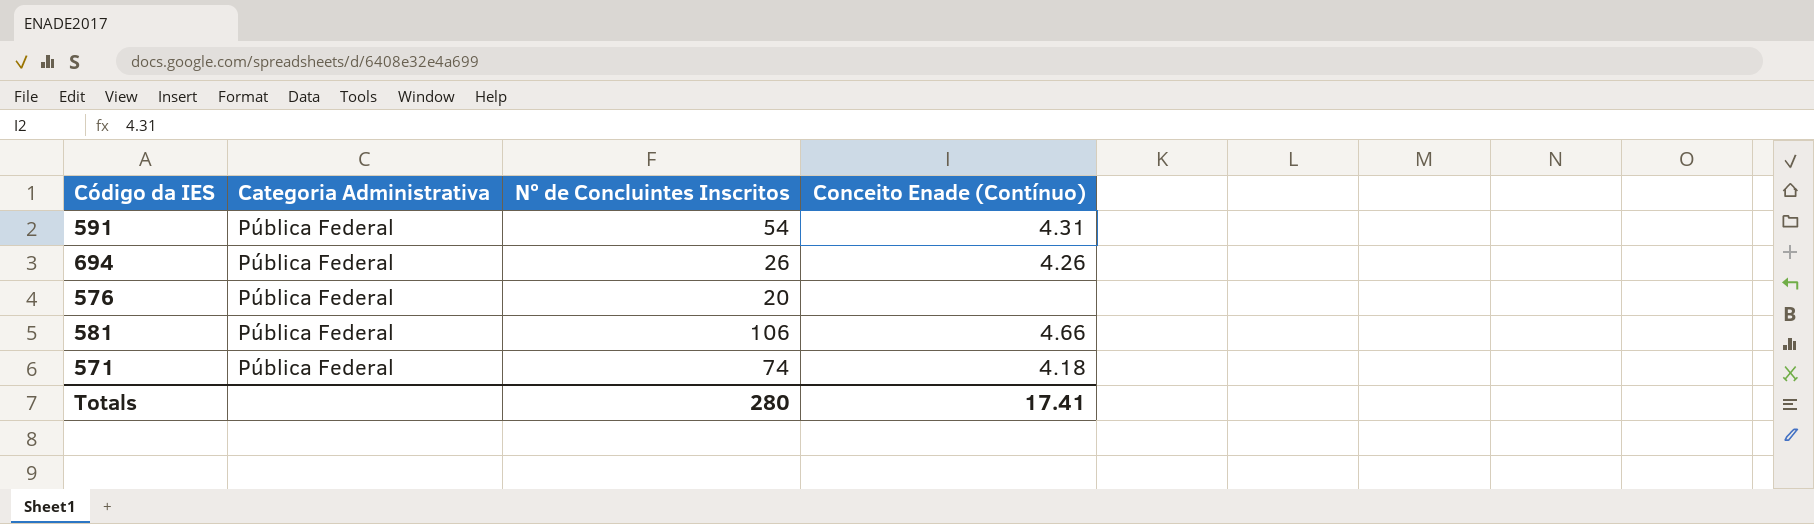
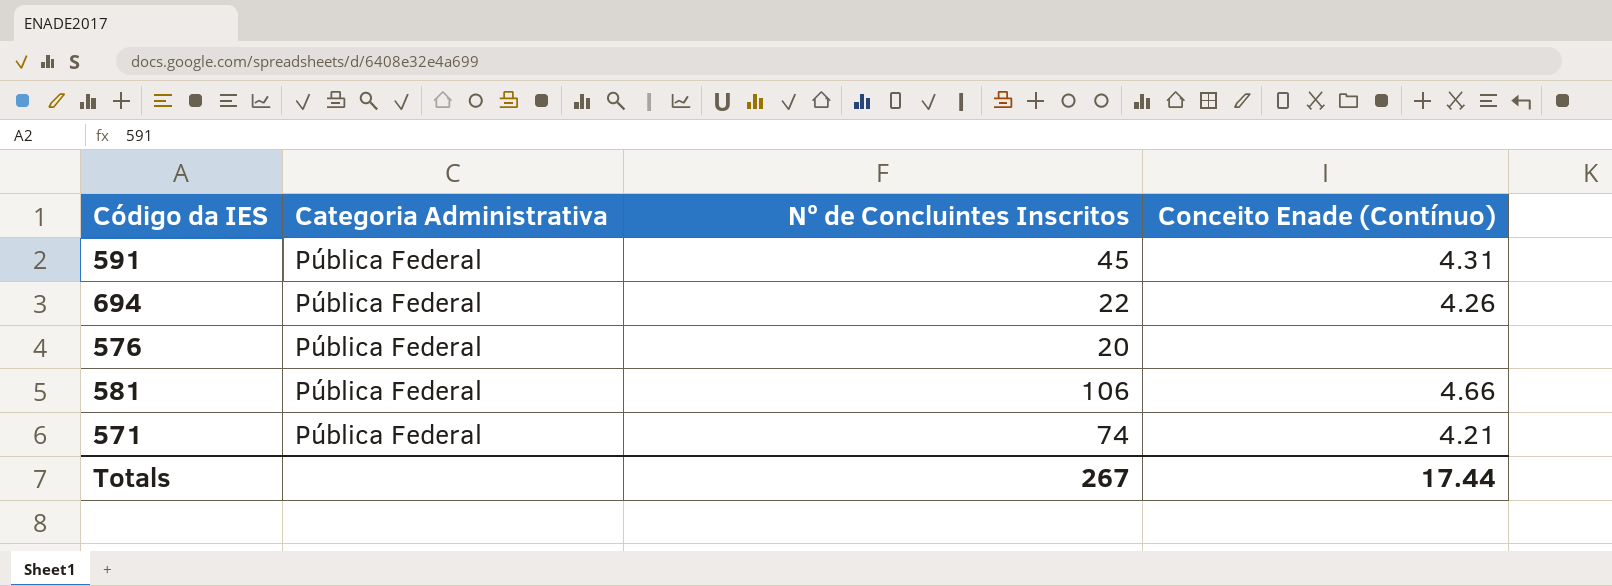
591 | Nº de Concluintes Inscritos: 54 -> 45
694 | Nº de Concluintes Inscritos: 26 -> 22
571 | Conceito Enade (Contínuo): 4.18 -> 4.21
Totals | Nº de Concluintes Inscritos: 280 -> 267
Totals | Conceito Enade (Contínuo): 17.41 -> 17.44

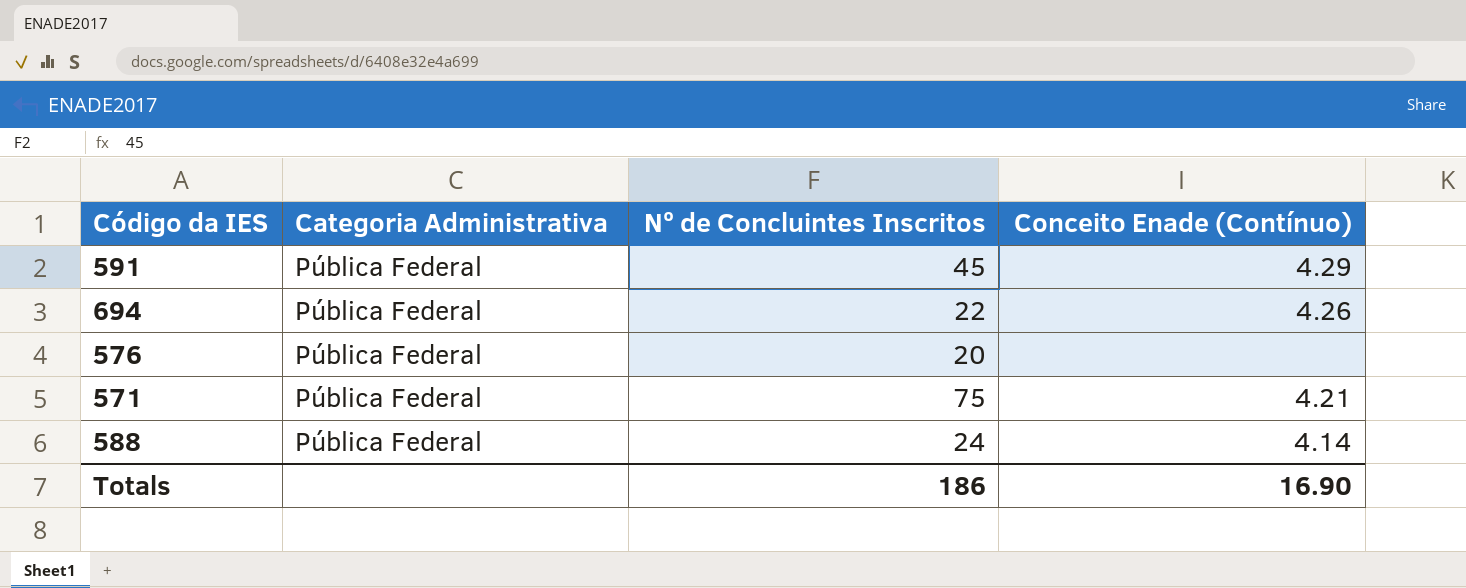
row 581: Pública Federal | 106 | 4.66 -> none
591 | Conceito Enade (Contínuo): 4.31 -> 4.29
571 | Nº de Concluintes Inscritos: 74 -> 75
row 588: none -> Pública Federal | 24 | 4.14
Totals | Nº de Concluintes Inscritos: 267 -> 186
Totals | Conceito Enade (Contínuo): 17.44 -> 16.90

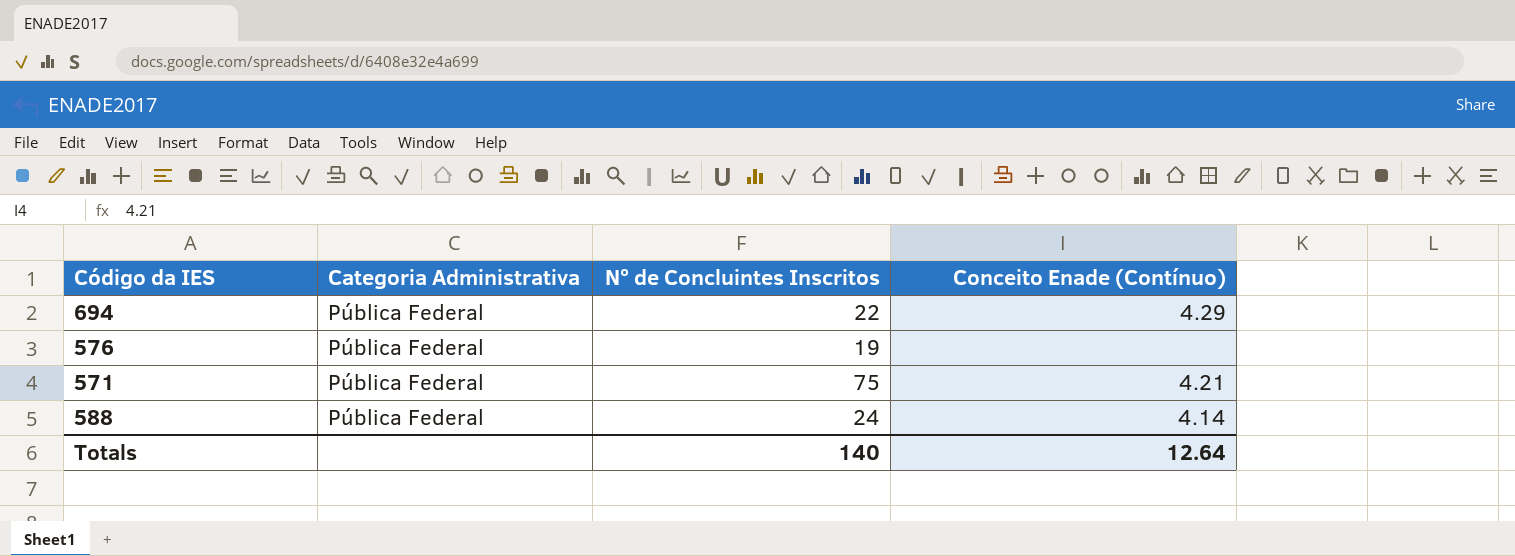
row 591: Pública Federal | 45 | 4.29 -> none
694 | Conceito Enade (Contínuo): 4.26 -> 4.29
576 | Nº de Concluintes Inscritos: 20 -> 19
Totals | Nº de Concluintes Inscritos: 186 -> 140
Totals | Conceito Enade (Contínuo): 16.90 -> 12.64

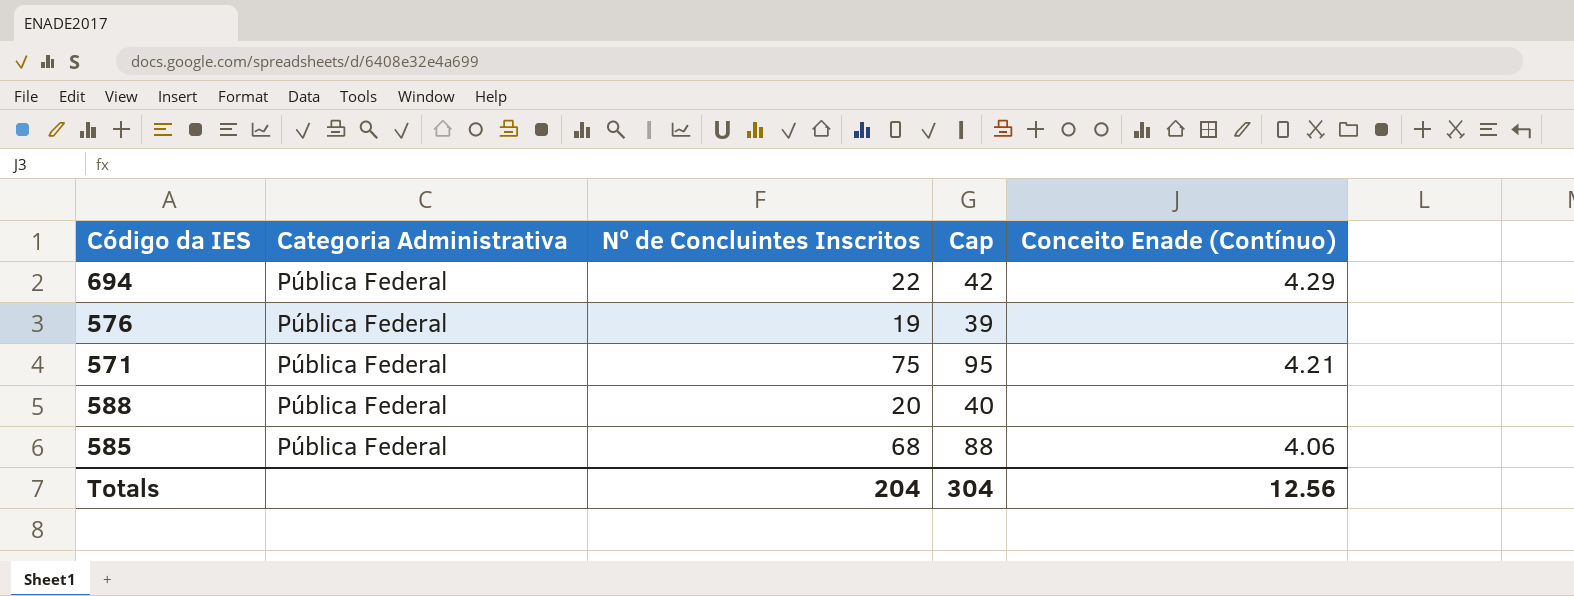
column Cap | formula: none -> [Nº de Concluintes Inscritos] + 20
588 | Nº de Concluintes Inscritos: 24 -> 20
588 | Conceito Enade (Contínuo): 4.14 -> none
row 585: none -> Pública Federal | 68 | 88 | 4.06
Totals | Nº de Concluintes Inscritos: 140 -> 204
Totals | Conceito Enade (Contínuo): 12.64 -> 12.56

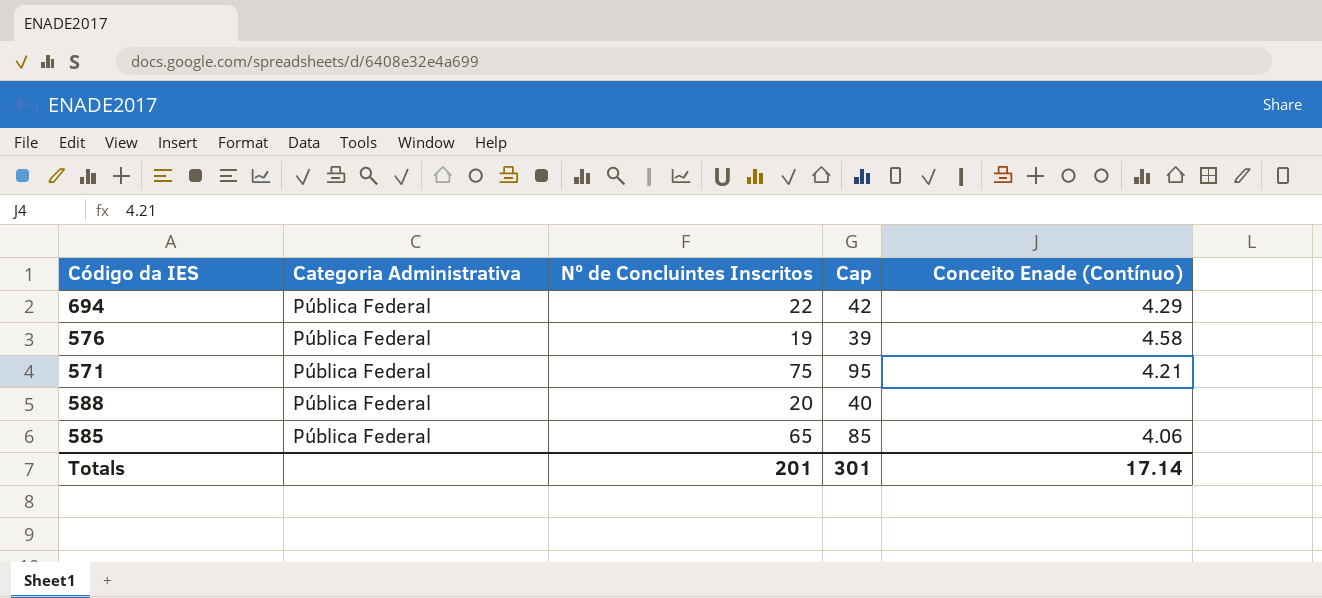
576 | Conceito Enade (Contínuo): none -> 4.58
585 | Nº de Concluintes Inscritos: 68 -> 65
585 | Cap: 88 -> 85
Totals | Nº de Concluintes Inscritos: 204 -> 201
Totals | Cap: 304 -> 301
Totals | Conceito Enade (Contínuo): 12.56 -> 17.14

